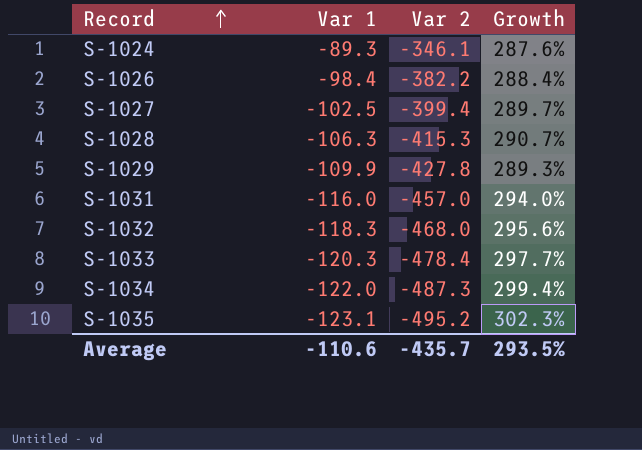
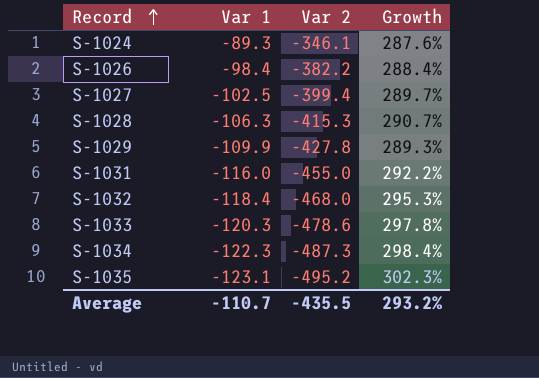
S-1031 | Var 2: -457.0 -> -455.0
S-1031 | Growth: 294.0% -> 292.2%
S-1032 | Var 1: -118.3 -> -118.4
S-1032 | Growth: 295.6% -> 295.3%
S-1033 | Var 2: -478.4 -> -478.6
S-1033 | Growth: 297.7% -> 297.8%
S-1034 | Var 1: -122.0 -> -122.3
S-1034 | Growth: 299.4% -> 298.4%
Average | Var 1: -110.6 -> -110.7
Average | Var 2: -435.7 -> -435.5
Average | Growth: 293.5% -> 293.2%

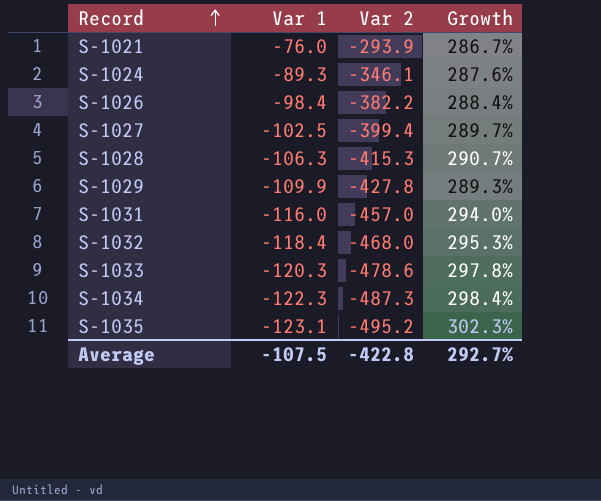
row S-1021: none -> -76.0 | -293.9 | 286.7%
S-1031 | Var 2: -455.0 -> -457.0
S-1031 | Growth: 292.2% -> 294.0%
Average | Var 1: -110.7 -> -107.5
Average | Var 2: -435.5 -> -422.8
Average | Growth: 293.2% -> 292.7%

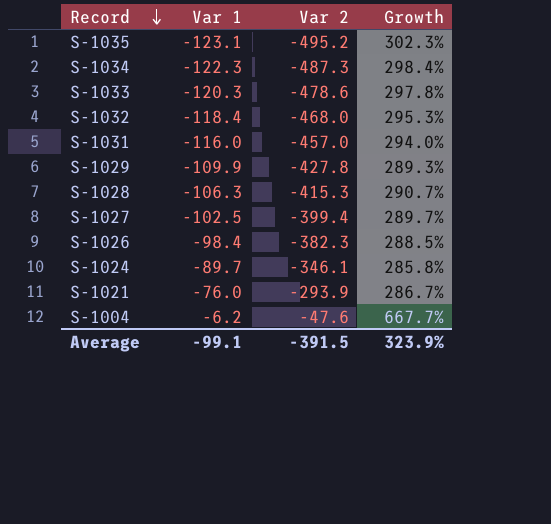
row order: Record ascending -> Record descending
S-1026 | Var 2: -382.2 -> -382.3
S-1026 | Growth: 288.4% -> 288.5%
S-1024 | Var 1: -89.3 -> -89.7
S-1024 | Growth: 287.6% -> 285.8%
row S-1004: none -> -6.2 | -47.6 | 667.7%
Average | Var 1: -107.5 -> -99.1
Average | Var 2: -422.8 -> -391.5
Average | Growth: 292.7% -> 323.9%

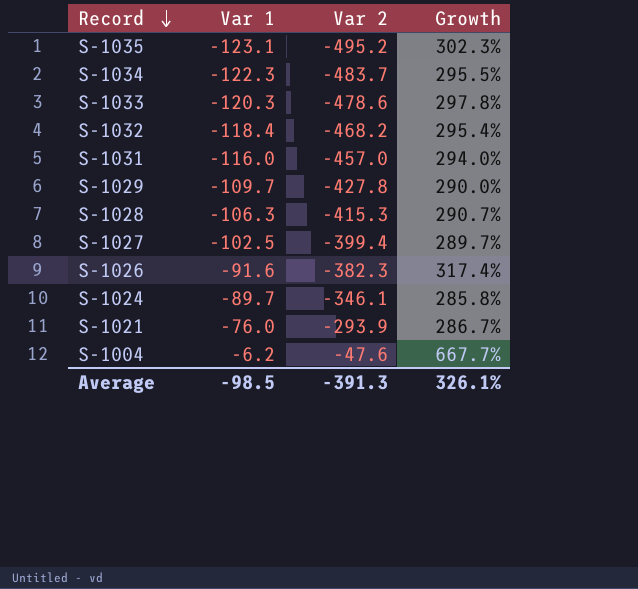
S-1034 | Var 2: -487.3 -> -483.7
S-1034 | Growth: 298.4% -> 295.5%
S-1032 | Var 2: -468.0 -> -468.2
S-1032 | Growth: 295.3% -> 295.4%
S-1029 | Var 1: -109.9 -> -109.7
S-1029 | Growth: 289.3% -> 290.0%
S-1026 | Var 1: -98.4 -> -91.6
S-1026 | Growth: 288.5% -> 317.4%
Average | Var 1: -99.1 -> -98.5
Average | Var 2: -391.5 -> -391.3
Average | Growth: 323.9% -> 326.1%

